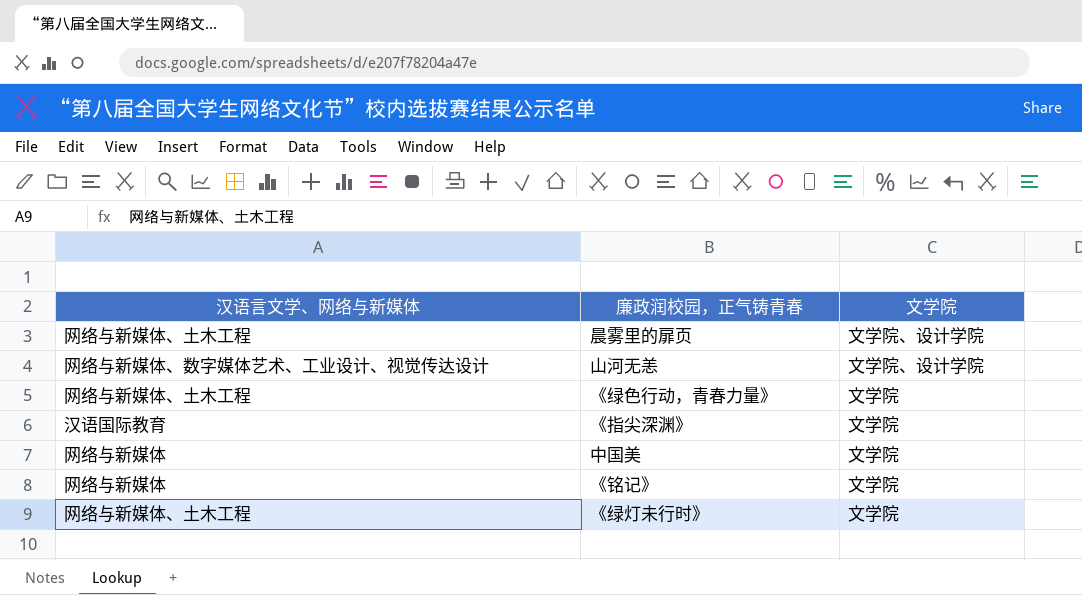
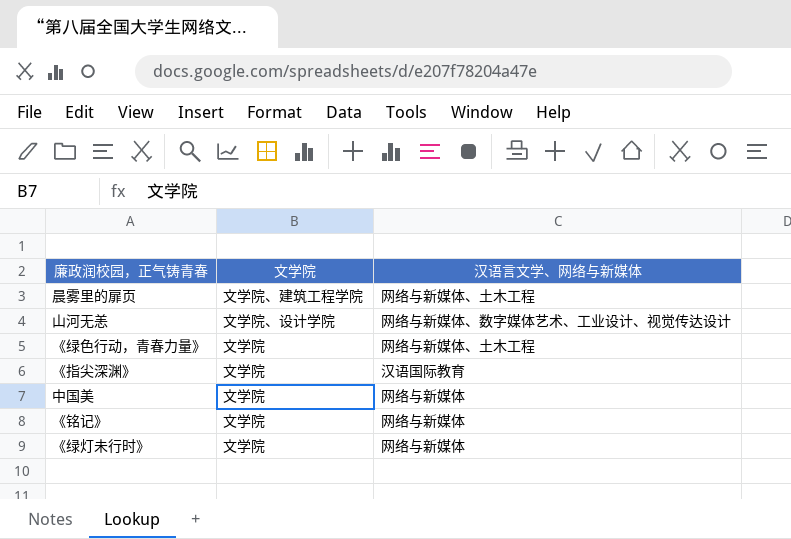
column 汉语言文学、网络与新媒体 | position: 1 -> 3
晨雾里的扉页 | 文学院: 文学院、设计学院 -> 文学院、建筑工程学院
《绿灯未行时》 | 汉语言文学、网络与新媒体: 网络与新媒体、土木工程 -> 网络与新媒体

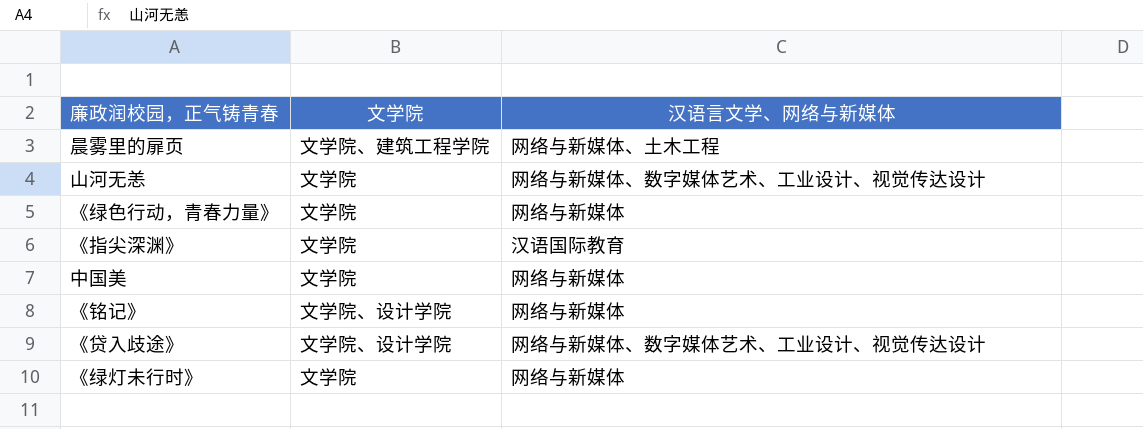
山河无恙 | 文学院: 文学院、设计学院 -> 文学院
《绿色行动，青春力量》 | 汉语言文学、网络与新媒体: 网络与新媒体、土木工程 -> 网络与新媒体
《铭记》 | 文学院: 文学院 -> 文学院、设计学院
row 《贷入歧途》: none -> 文学院、设计学院 | 网络与新媒体、数字媒体艺术、工业设计、视觉传达设计

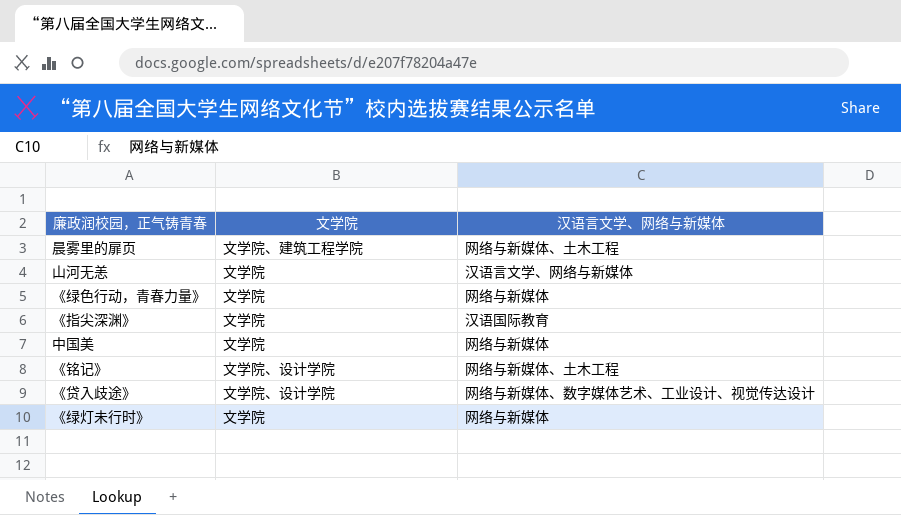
山河无恙 | 汉语言文学、网络与新媒体: 网络与新媒体、数字媒体艺术、工业设计、视觉传达设计 -> 汉语言文学、网络与新媒体
《铭记》 | 汉语言文学、网络与新媒体: 网络与新媒体 -> 网络与新媒体、土木工程

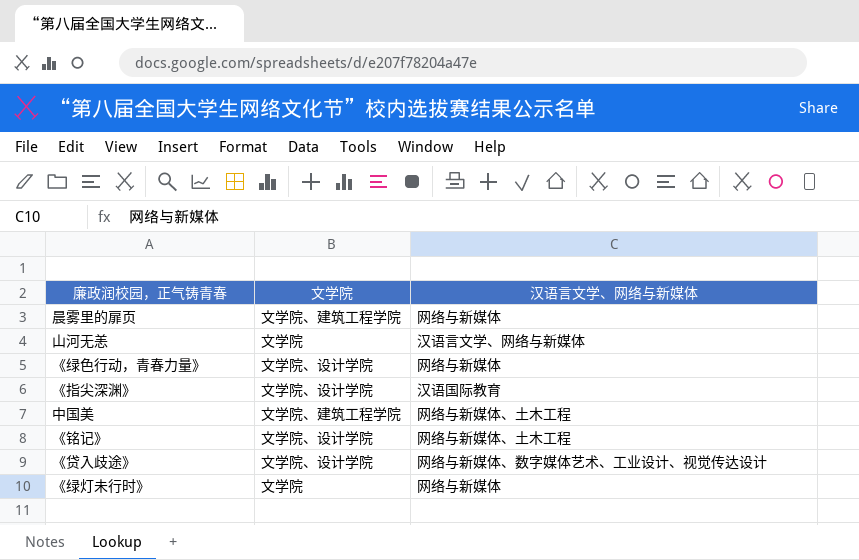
晨雾里的扉页 | 汉语言文学、网络与新媒体: 网络与新媒体、土木工程 -> 网络与新媒体
《绿色行动，青春力量》 | 文学院: 文学院 -> 文学院、设计学院
《指尖深渊》 | 文学院: 文学院 -> 文学院、设计学院
中国美 | 文学院: 文学院 -> 文学院、建筑工程学院
中国美 | 汉语言文学、网络与新媒体: 网络与新媒体 -> 网络与新媒体、土木工程

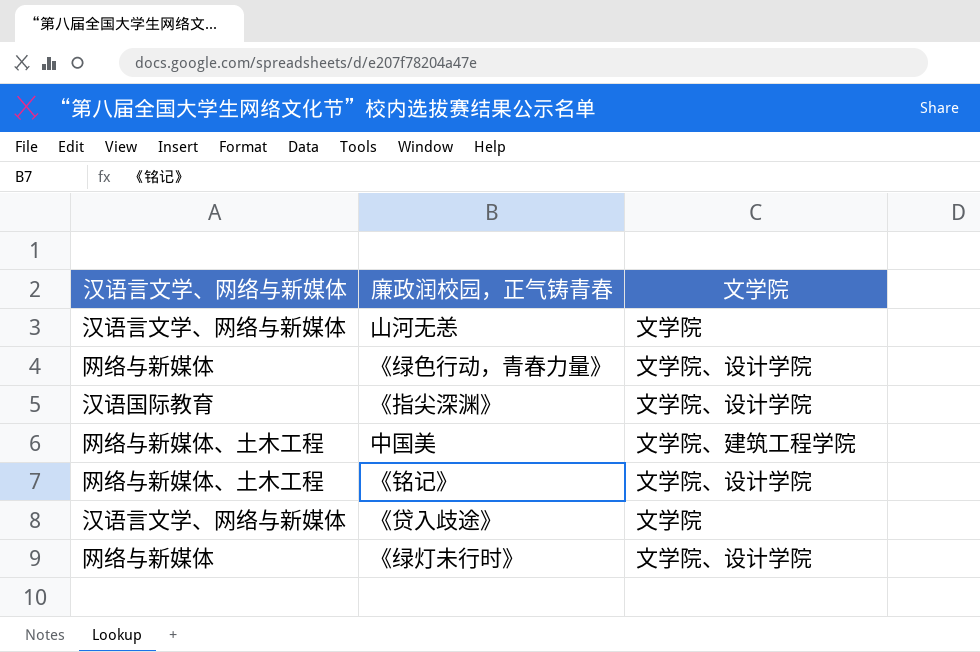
column 汉语言文学、网络与新媒体 | position: 3 -> 1
row 晨雾里的扉页: 文学院、建筑工程学院 | 网络与新媒体 -> none
《贷入歧途》 | 汉语言文学、网络与新媒体: 网络与新媒体、数字媒体艺术、工业设计、视觉传达设计 -> 汉语言文学、网络与新媒体
《贷入歧途》 | 文学院: 文学院、设计学院 -> 文学院
《绿灯未行时》 | 文学院: 文学院 -> 文学院、设计学院

